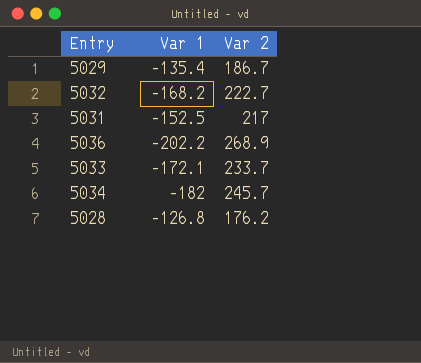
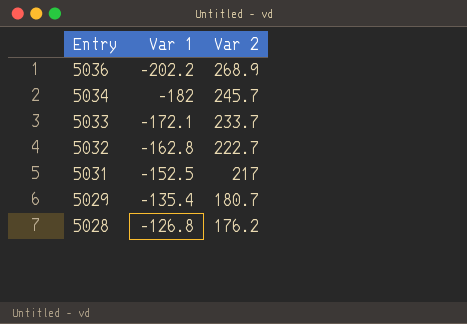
row order: none -> Entry descending
5032 | Var 1: -168.2 -> -162.8
5029 | Var 2: 186.7 -> 180.7

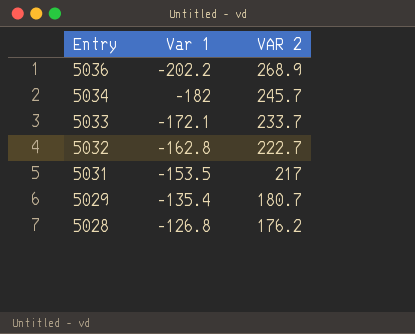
column name: Var 2 -> VAR 2
5031 | Var 1: -152.5 -> -153.5

